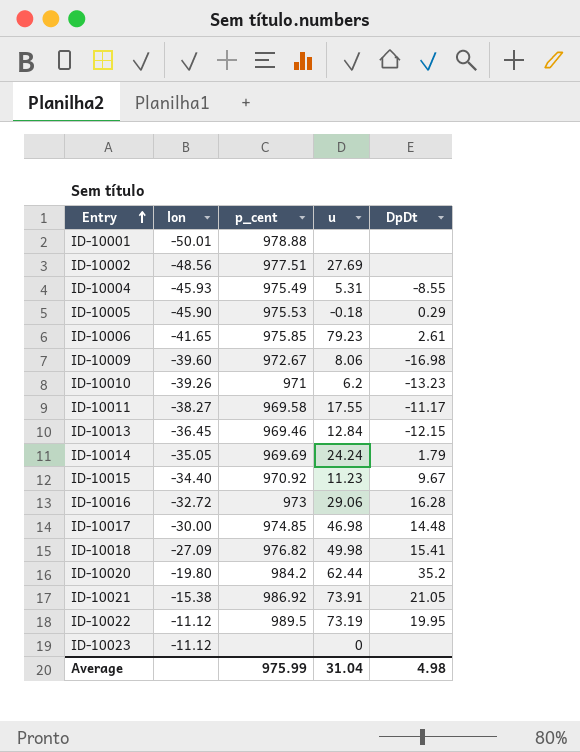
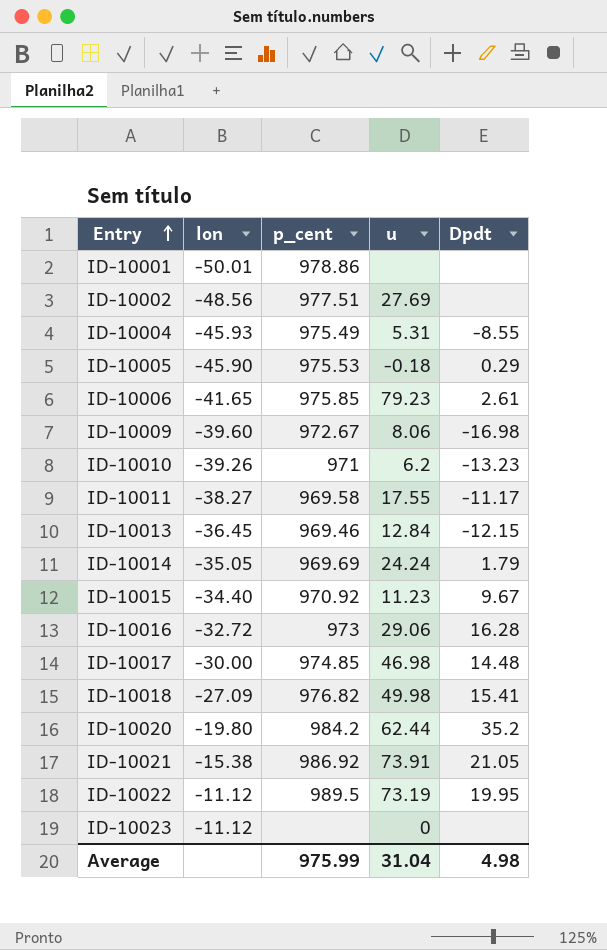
column name: DpDt -> Dpdt
ID-10001 | p_cent: 978.88 -> 978.86

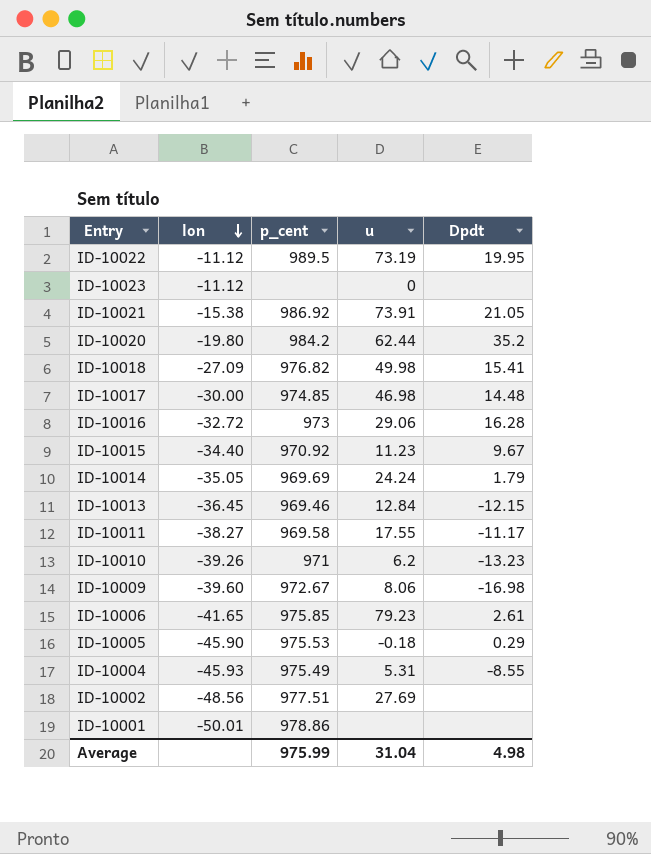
row order: Entry ascending -> lon descending

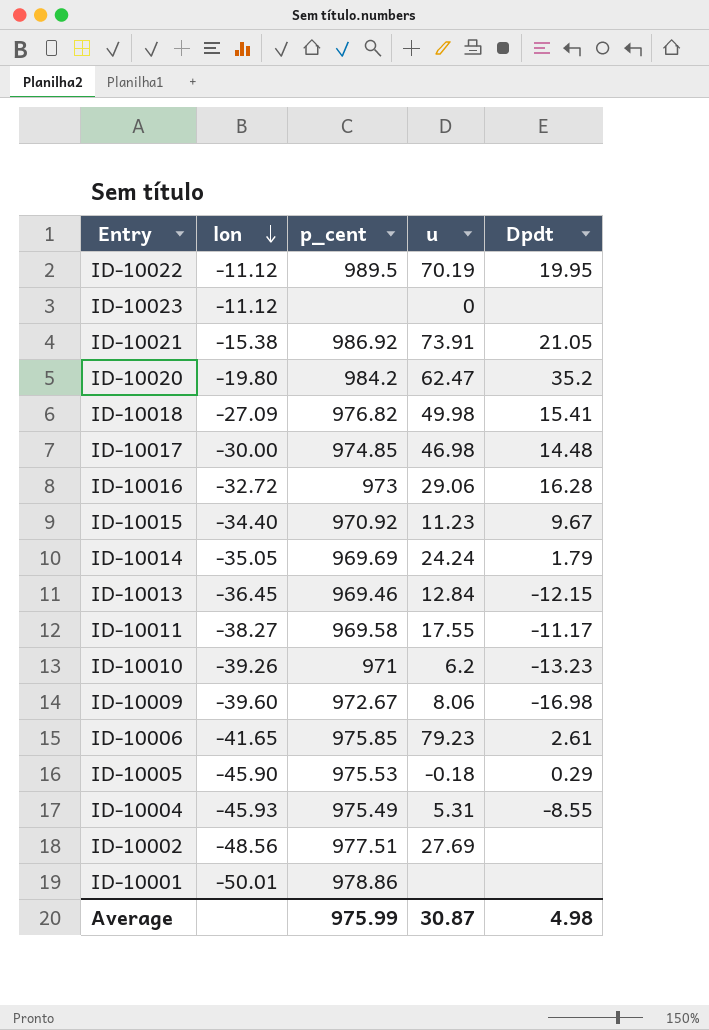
ID-10022 | u: 73.19 -> 70.19
ID-10020 | u: 62.44 -> 62.47
Average | u: 31.04 -> 30.87

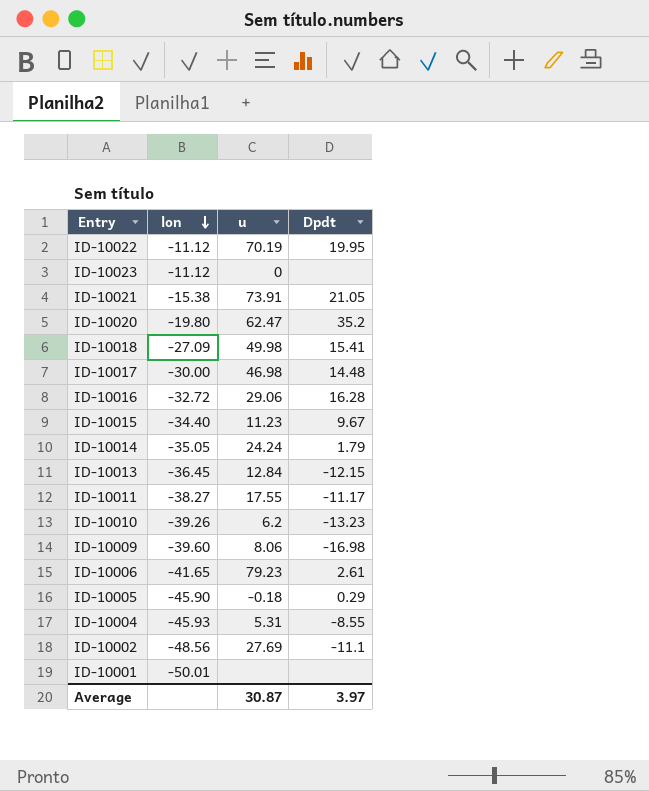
column p_cent | position: 3 -> none
ID-10002 | Dpdt: none -> -11.1
Average | Dpdt: 4.98 -> 3.97

